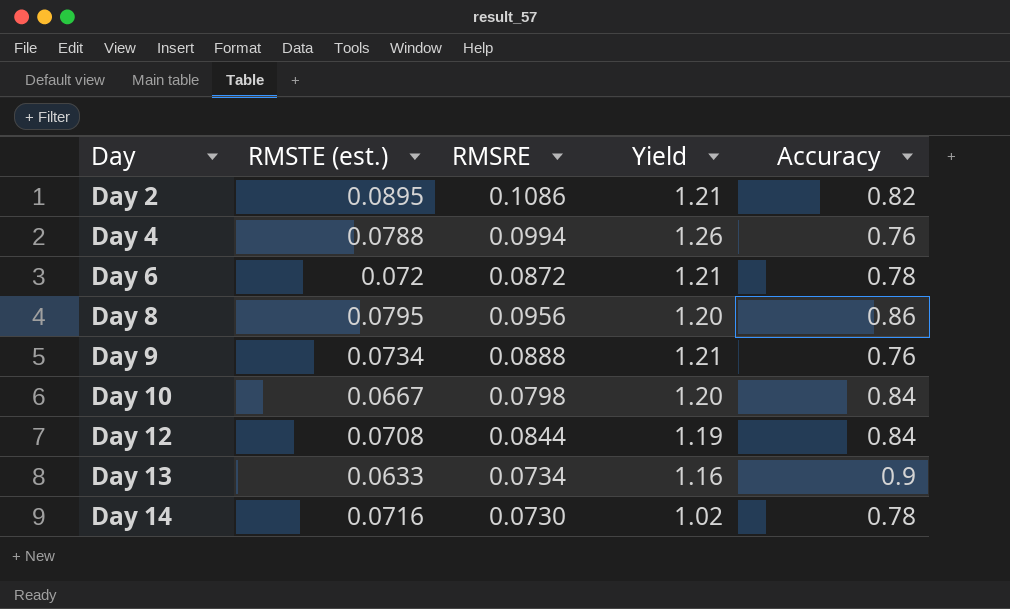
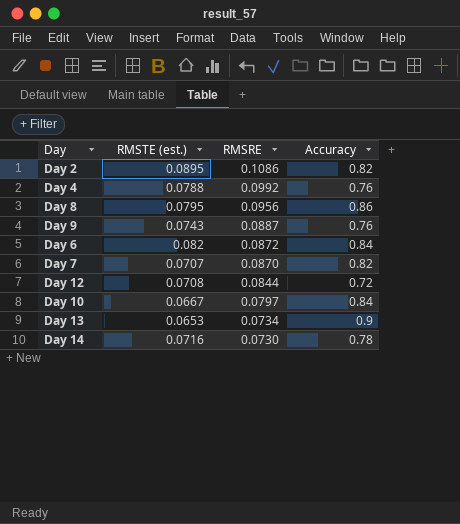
row order: Day ascending -> RMSRE descending
column Yield | formula: [RMSRE] / [RMSTE (est.)] -> none
Day 4 | RMSRE: 0.0994 -> 0.0992
Day 9 | RMSTE (est.): 0.0734 -> 0.0743
Day 9 | RMSRE: 0.0888 -> 0.0887
Day 6 | RMSTE (est.): 0.072 -> 0.082
Day 6 | Accuracy: 0.78 -> 0.84
row Day 7: none -> 0.0707 | 0.0870 | 0.82
Day 12 | Accuracy: 0.84 -> 0.72
Day 10 | RMSRE: 0.0798 -> 0.0797
Day 13 | RMSTE (est.): 0.0633 -> 0.0653

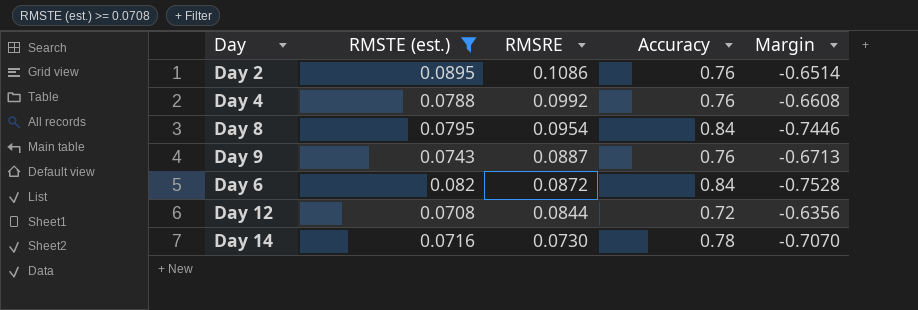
filter: none -> RMSTE (est.) >= 0.0708
column Margin | formula: none -> [RMSRE] - [Accuracy]
Day 2 | Accuracy: 0.82 -> 0.76
Day 8 | RMSRE: 0.0956 -> 0.0954
Day 8 | Accuracy: 0.86 -> 0.84

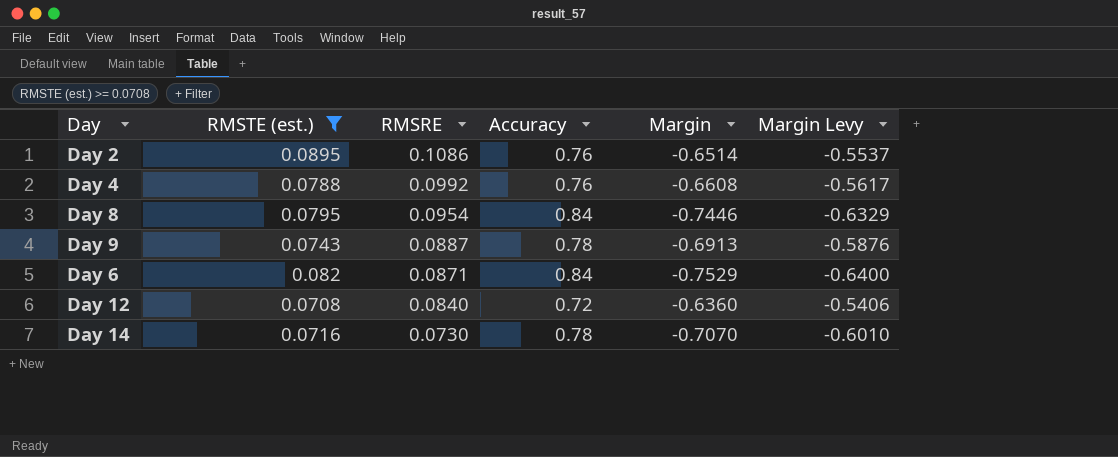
column Margin Levy | formula: none -> [Margin] * 0.85
Day 9 | Accuracy: 0.76 -> 0.78
Day 9 | Margin: -0.6713 -> -0.6913
Day 6 | RMSRE: 0.0872 -> 0.0871
Day 6 | Margin: -0.7528 -> -0.7529
Day 12 | RMSRE: 0.0844 -> 0.0840
Day 12 | Margin: -0.6356 -> -0.6360

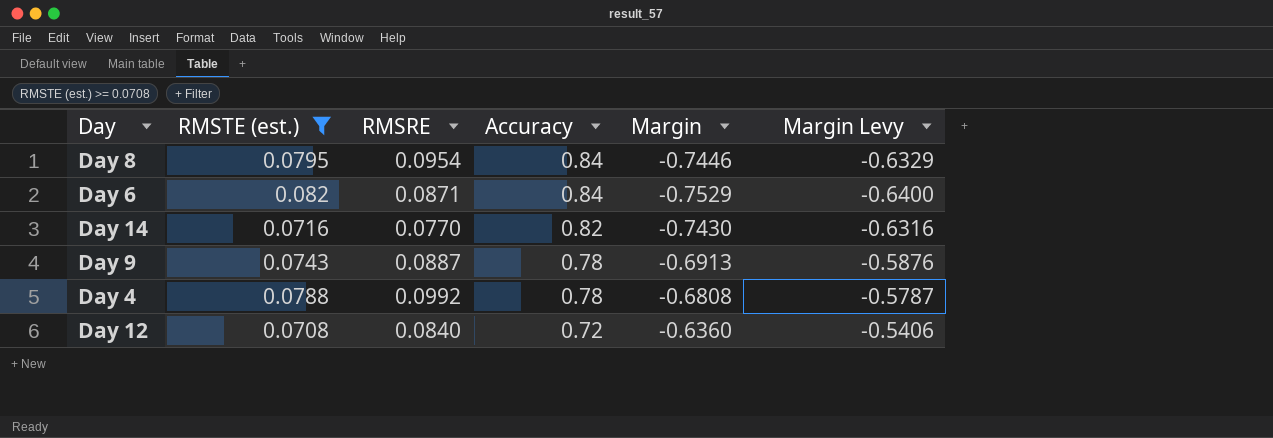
row order: RMSRE descending -> Accuracy descending
row Day 2: 0.0895 | 0.1086 | 0.76 | -0.6514 | -0.5537 -> none
Day 14 | RMSRE: 0.0730 -> 0.0770
Day 14 | Accuracy: 0.78 -> 0.82
Day 14 | Margin: -0.7070 -> -0.7430
Day 14 | Margin Levy: -0.6010 -> -0.6316
Day 4 | Accuracy: 0.76 -> 0.78
Day 4 | Margin: -0.6608 -> -0.6808
Day 4 | Margin Levy: -0.5617 -> -0.5787

